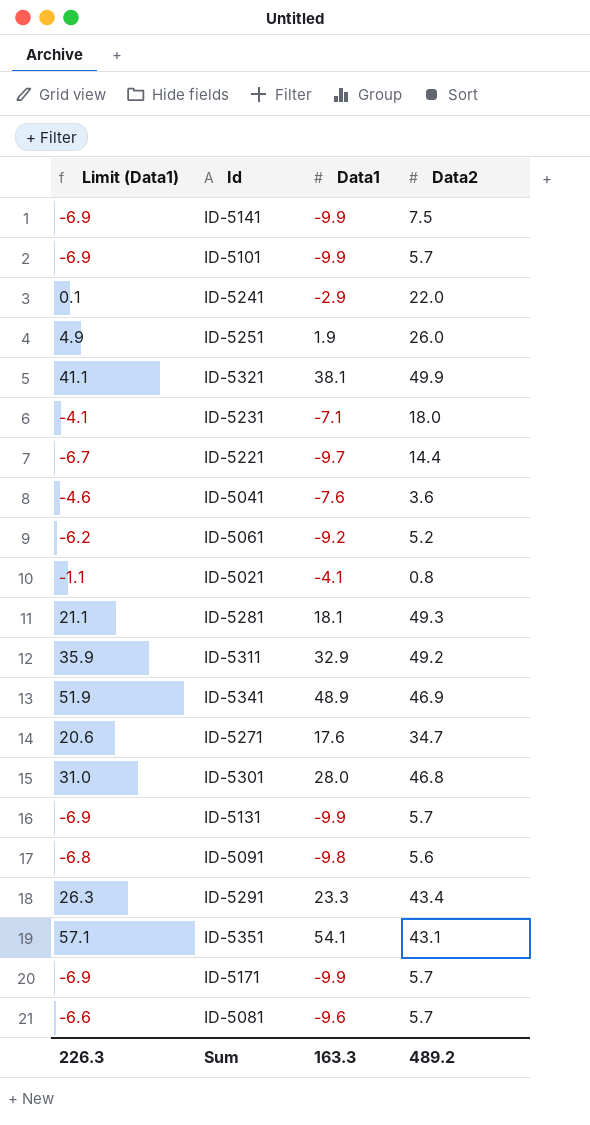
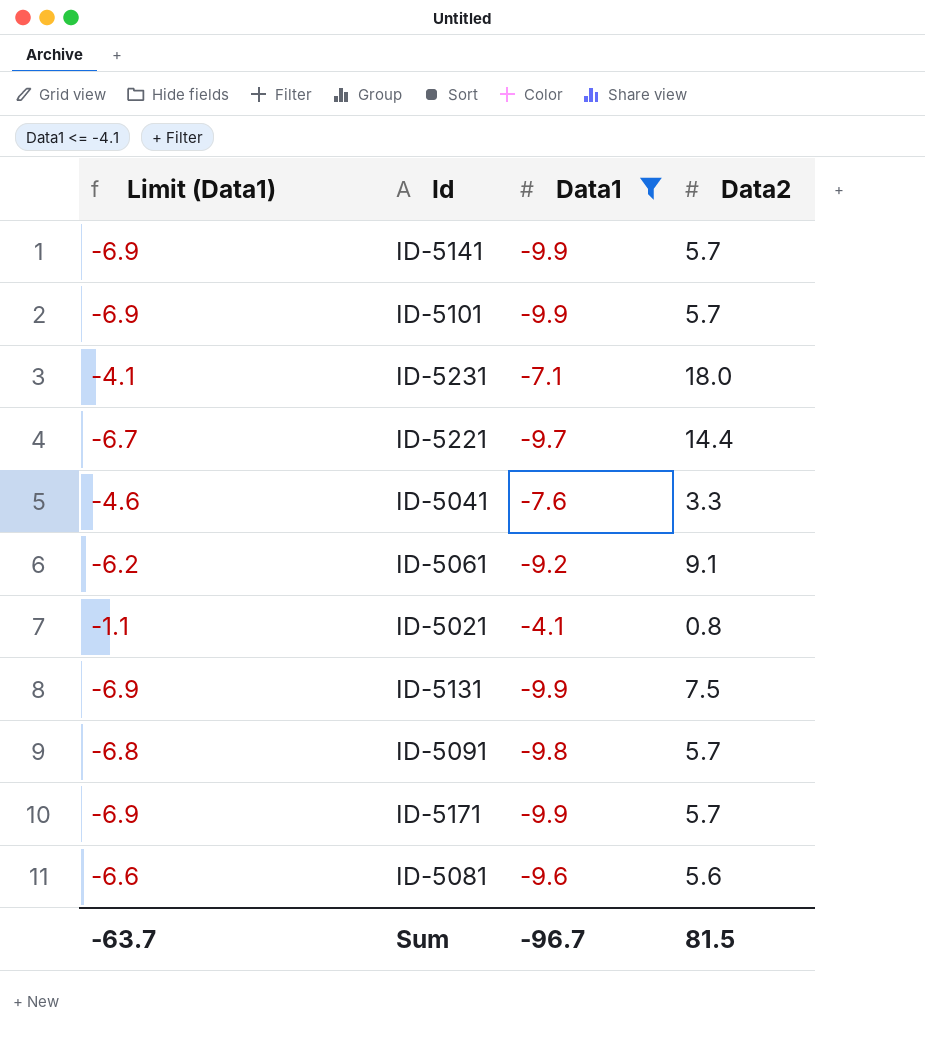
filter: none -> Data1 <= -4.1
ID-5141 | Data2: 7.5 -> 5.7
ID-5041 | Data2: 3.6 -> 3.3
ID-5061 | Data2: 5.2 -> 9.1
ID-5131 | Data2: 5.7 -> 7.5
ID-5091 | Data2: 5.6 -> 5.7
ID-5081 | Data2: 5.7 -> 5.6
Sum | Limit (Data1): 226.3 -> -63.7
Sum | Data1: 163.3 -> -96.7
Sum | Data2: 489.2 -> 81.5

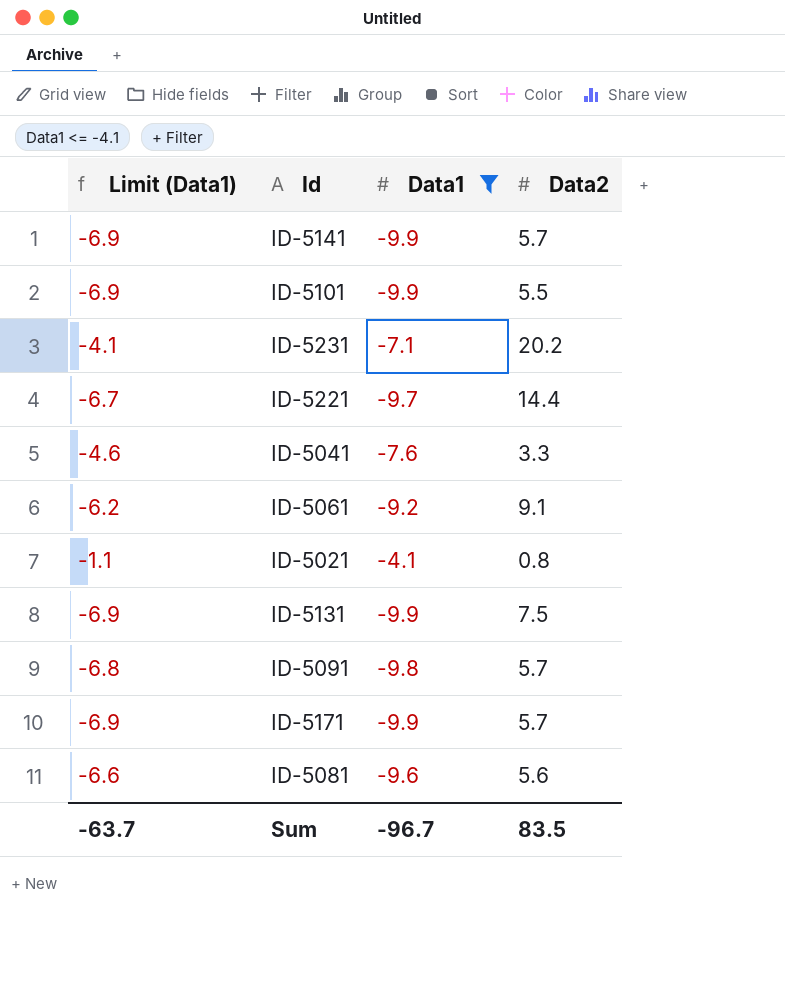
ID-5101 | Data2: 5.7 -> 5.5
ID-5231 | Data2: 18.0 -> 20.2
Sum | Data2: 81.5 -> 83.5

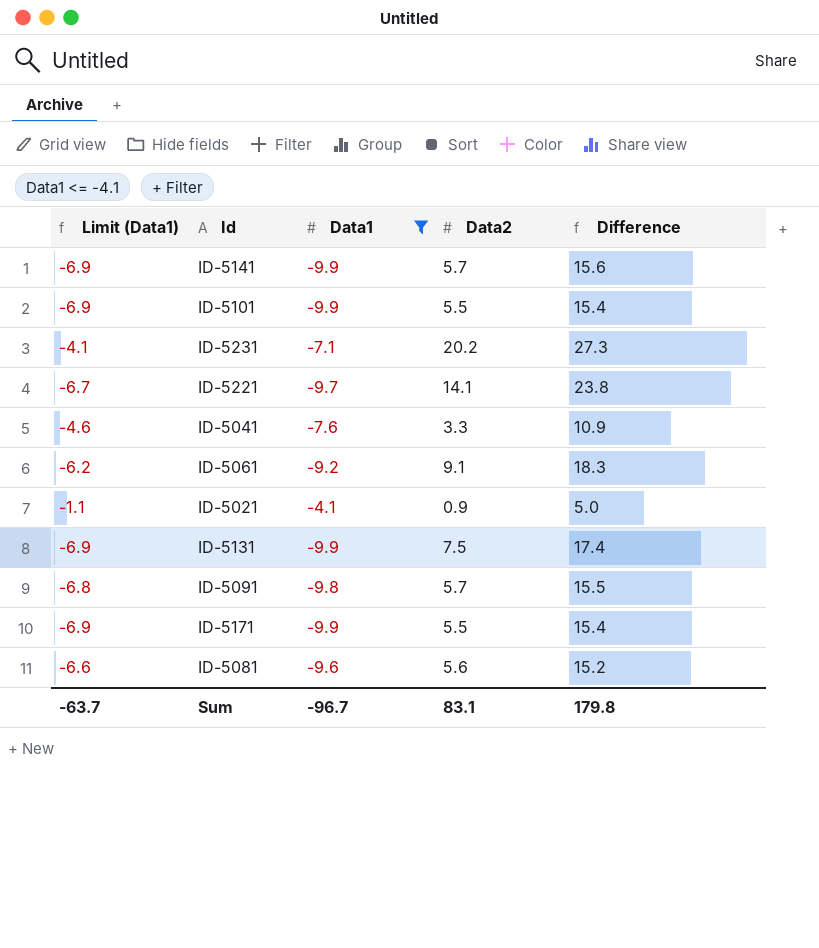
column Difference | formula: none -> [Data2] - [Data1]
ID-5221 | Data2: 14.4 -> 14.1
ID-5021 | Data2: 0.8 -> 0.9
ID-5171 | Data2: 5.7 -> 5.5
Sum | Data2: 83.5 -> 83.1

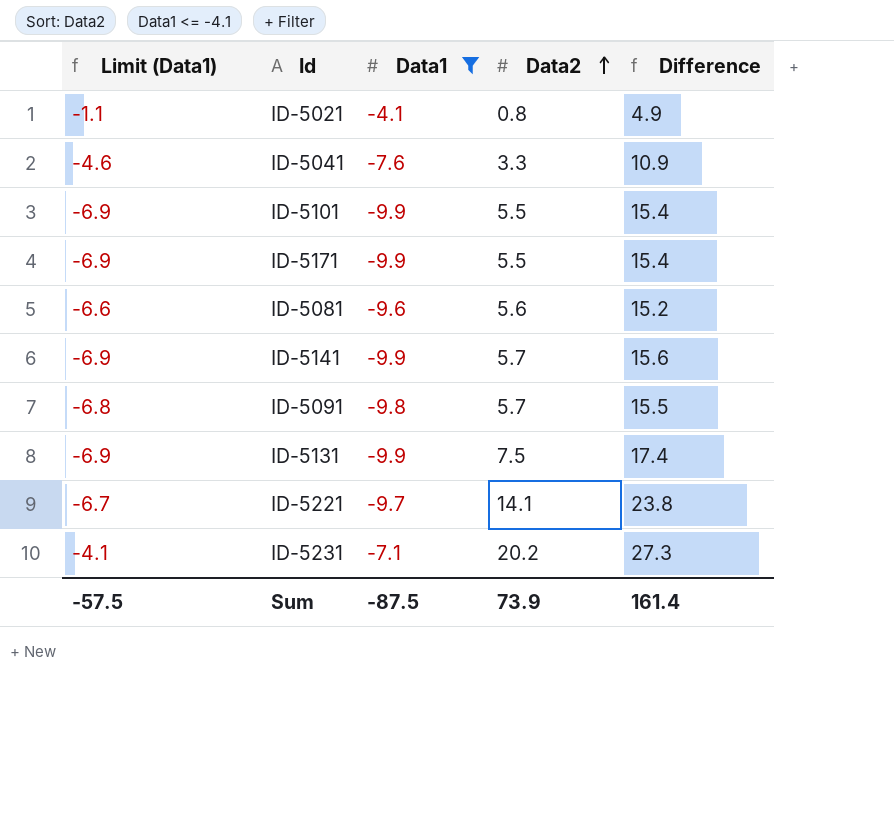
row order: none -> Data2 ascending
row ID-5061: -6.2 | -9.2 | 9.1 | 18.3 -> none
ID-5021 | Data2: 0.9 -> 0.8
ID-5021 | Difference: 5.0 -> 4.9
Sum | Limit (Data1): -63.7 -> -57.5
Sum | Data1: -96.7 -> -87.5
Sum | Data2: 83.1 -> 73.9
Sum | Difference: 179.8 -> 161.4

